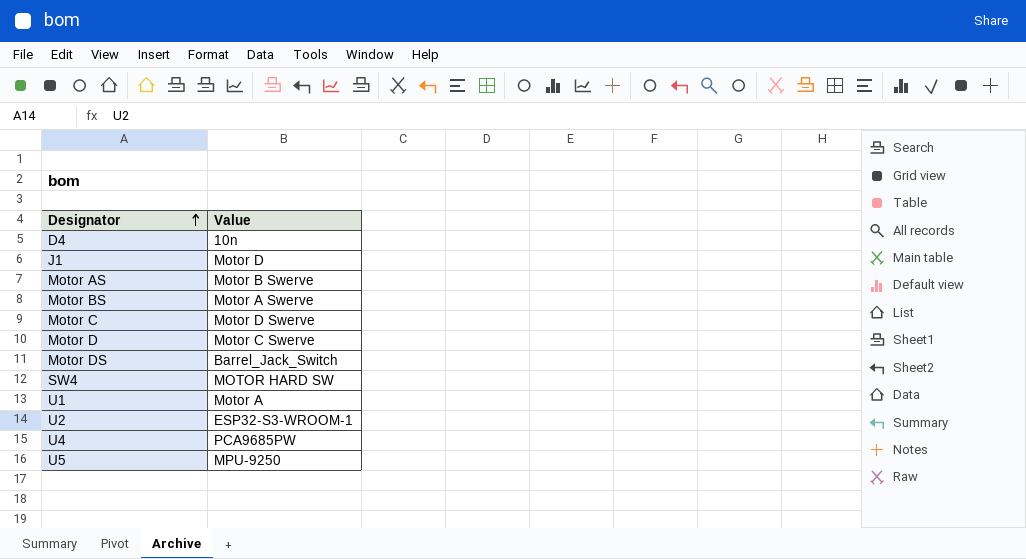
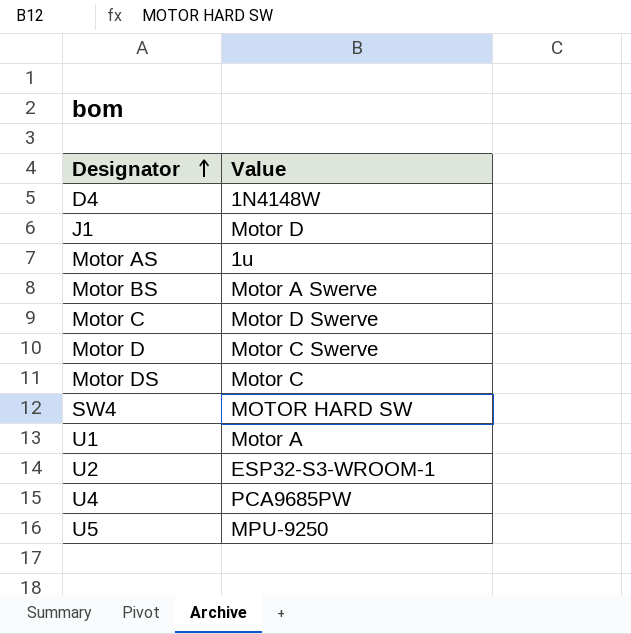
D4 | Value: 10n -> 1N4148W
Motor AS | Value: Motor B Swerve -> 1u
Motor DS | Value: Barrel_Jack_Switch -> Motor C

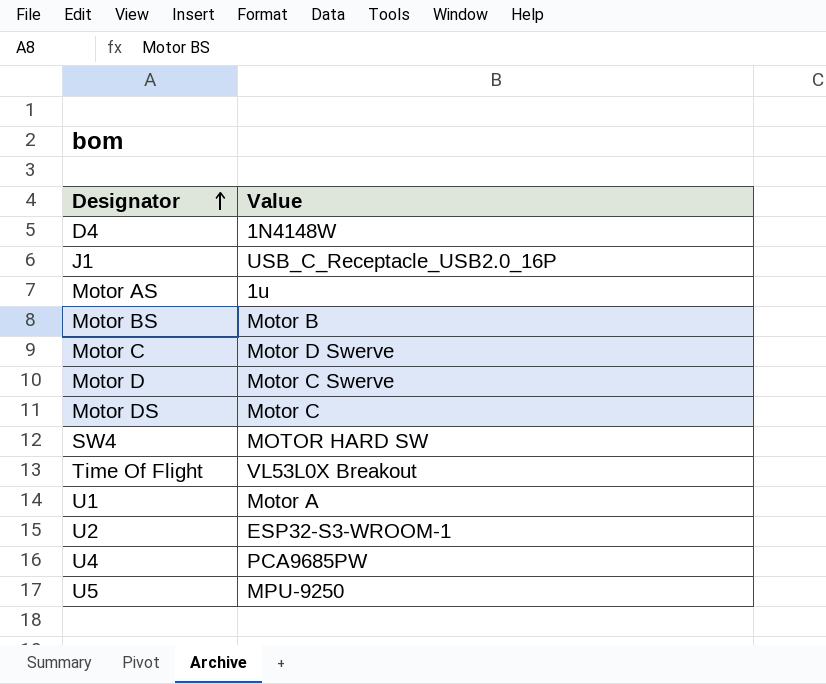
J1 | Value: Motor D -> USB_C_Receptacle_USB2.0_16P
Motor BS | Value: Motor A Swerve -> Motor B
row Time Of Flight: none -> VL53L0X Breakout

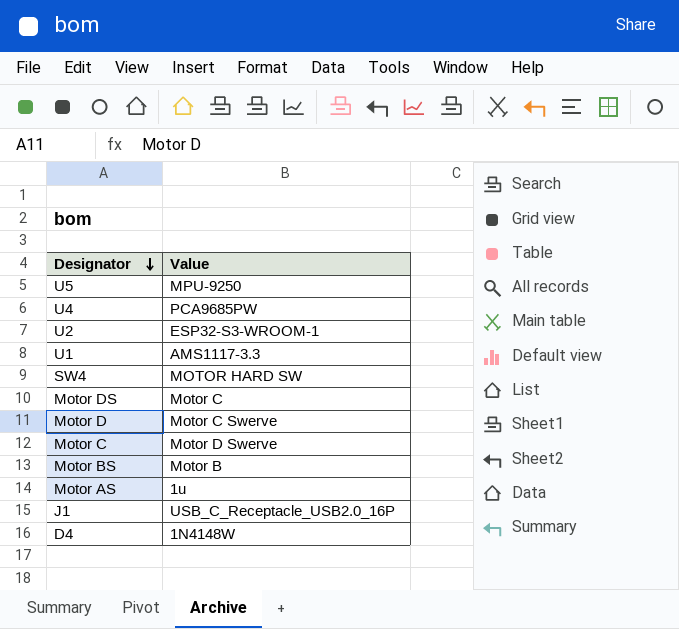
row order: Designator ascending -> Designator descending
row Time Of Flight: VL53L0X Breakout -> none
U1 | Value: Motor A -> AMS1117-3.3

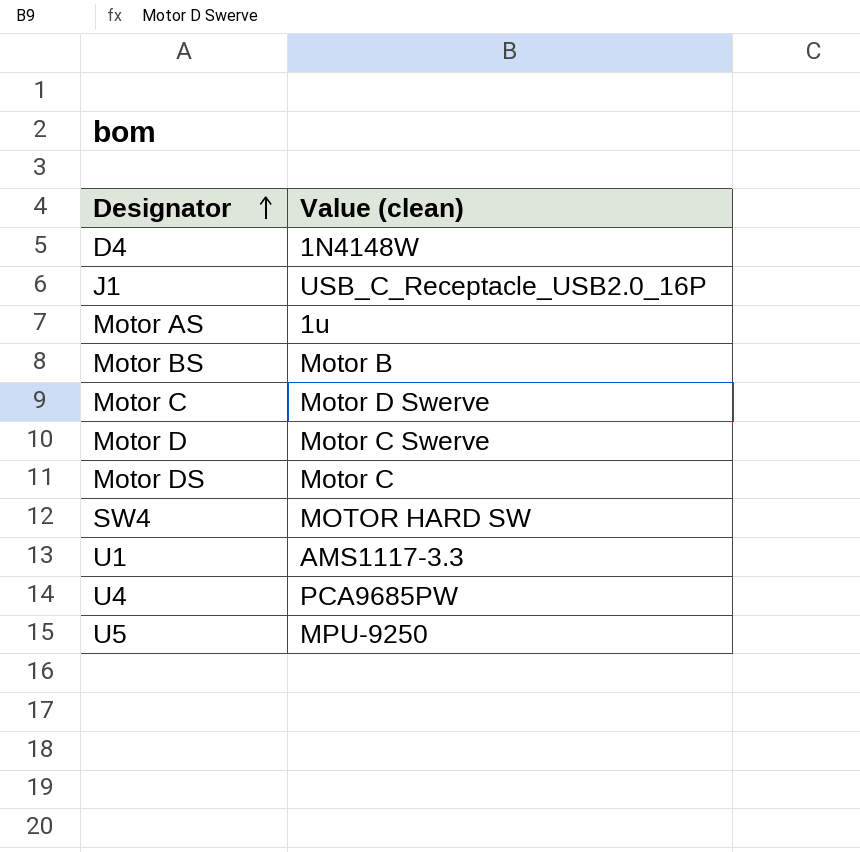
row order: Designator descending -> Designator ascending
column name: Value -> Value (clean)
row U2: ESP32-S3-WROOM-1 -> none

